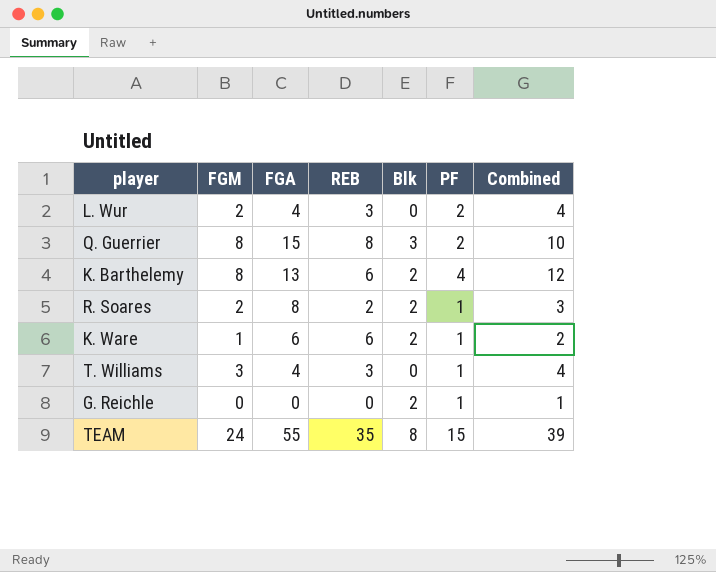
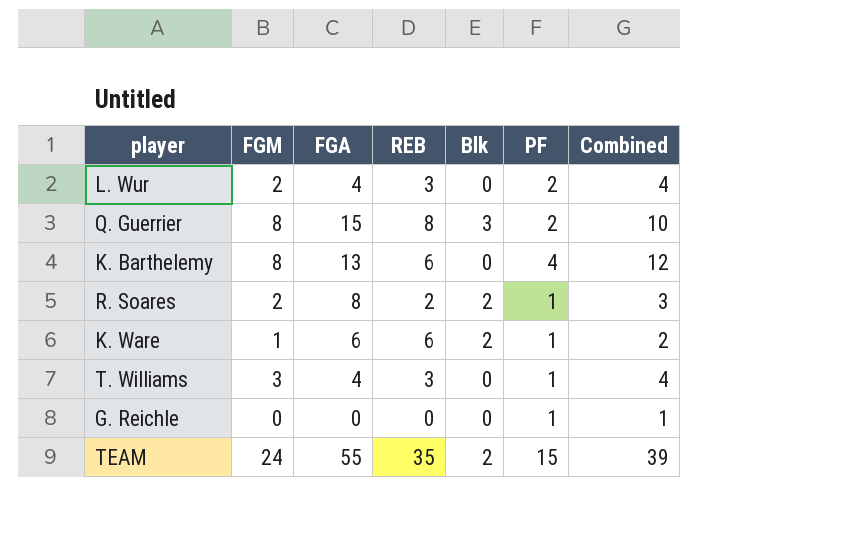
K. Barthelemy | Blk: 2 -> 0
G. Reichle | Blk: 2 -> 0
TEAM | Blk: 8 -> 2

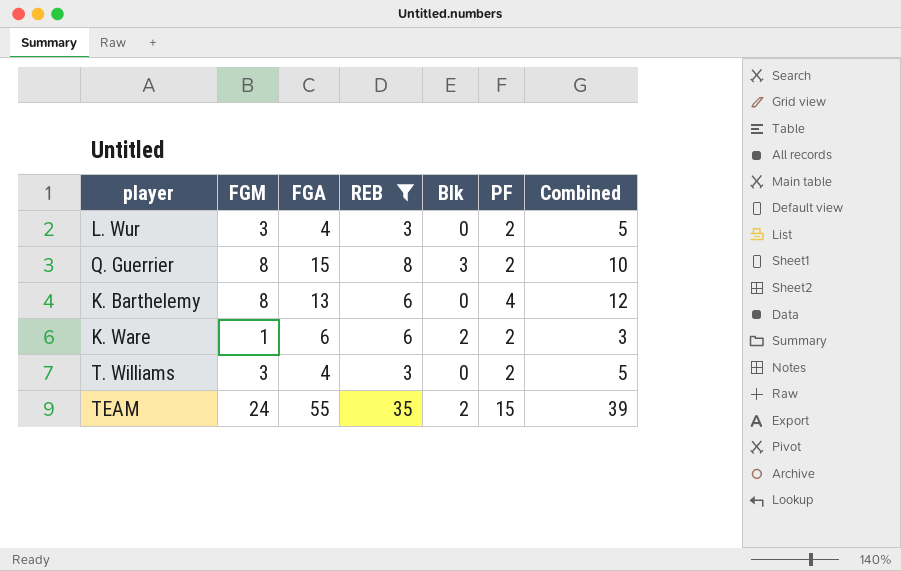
filter: none -> REB >= 3
L. Wur | FGM: 2 -> 3
L. Wur | Combined: 4 -> 5
K. Ware | PF: 1 -> 2
K. Ware | Combined: 2 -> 3
T. Williams | PF: 1 -> 2
T. Williams | Combined: 4 -> 5

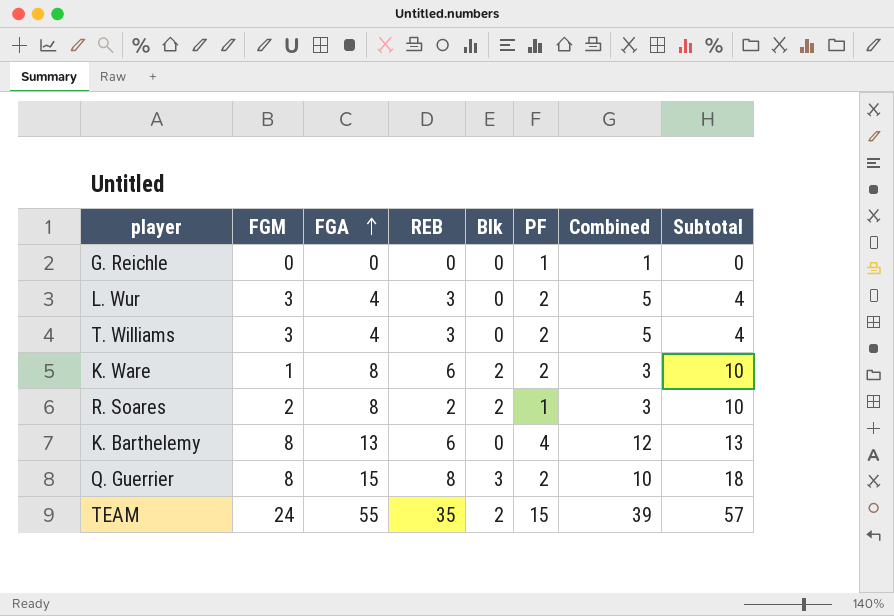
filter: REB >= 3 -> none
row order: none -> FGA ascending
column Subtotal | formula: none -> [FGA] + [Blk]
K. Ware | FGA: 6 -> 8

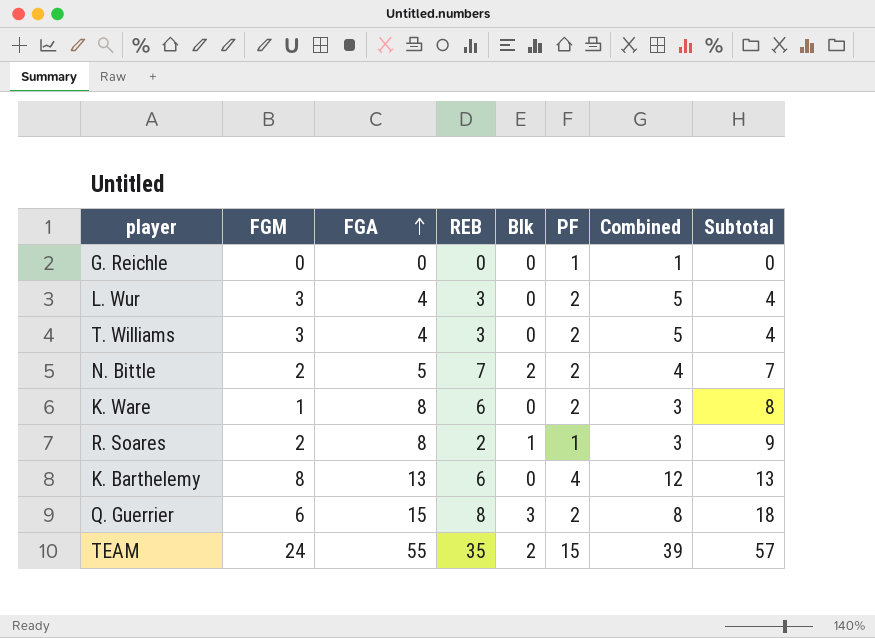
row N. Bittle: none -> 2 | 5 | 7 | 2 | 2 | 4 | 7
K. Ware | Blk: 2 -> 0
K. Ware | Subtotal: 10 -> 8
R. Soares | Blk: 2 -> 1
R. Soares | Subtotal: 10 -> 9
Q. Guerrier | FGM: 8 -> 6
Q. Guerrier | Combined: 10 -> 8

